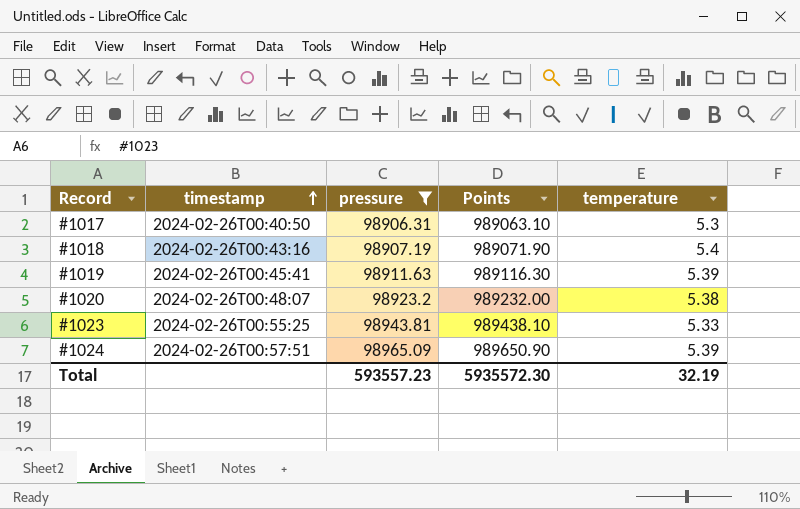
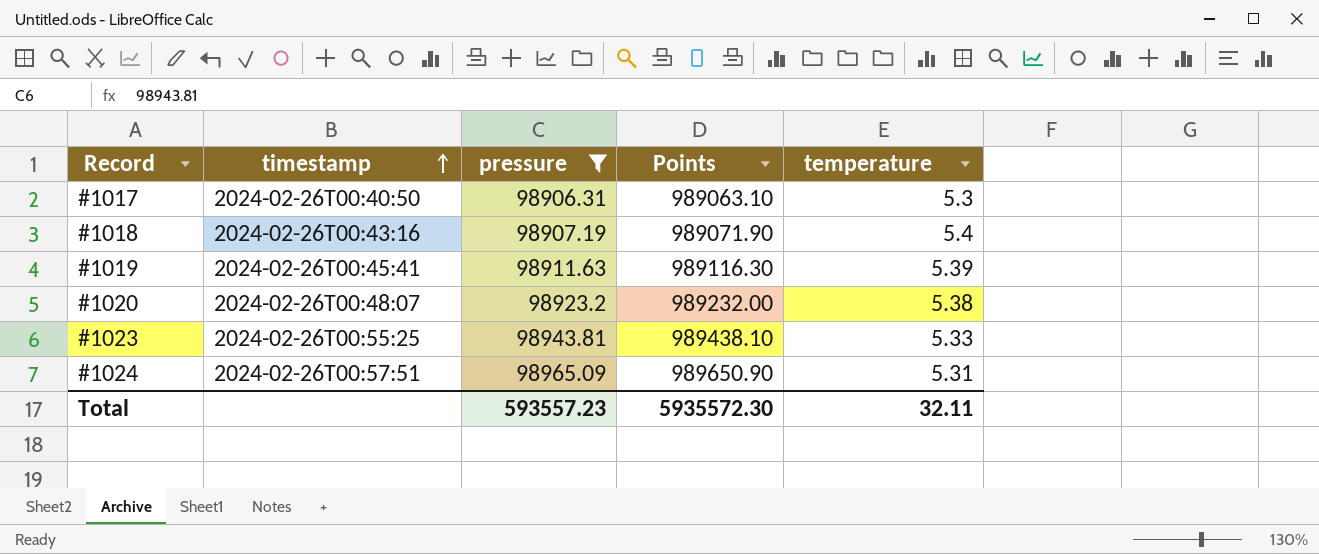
#1024 | temperature: 5.39 -> 5.31
Total | temperature: 32.19 -> 32.11

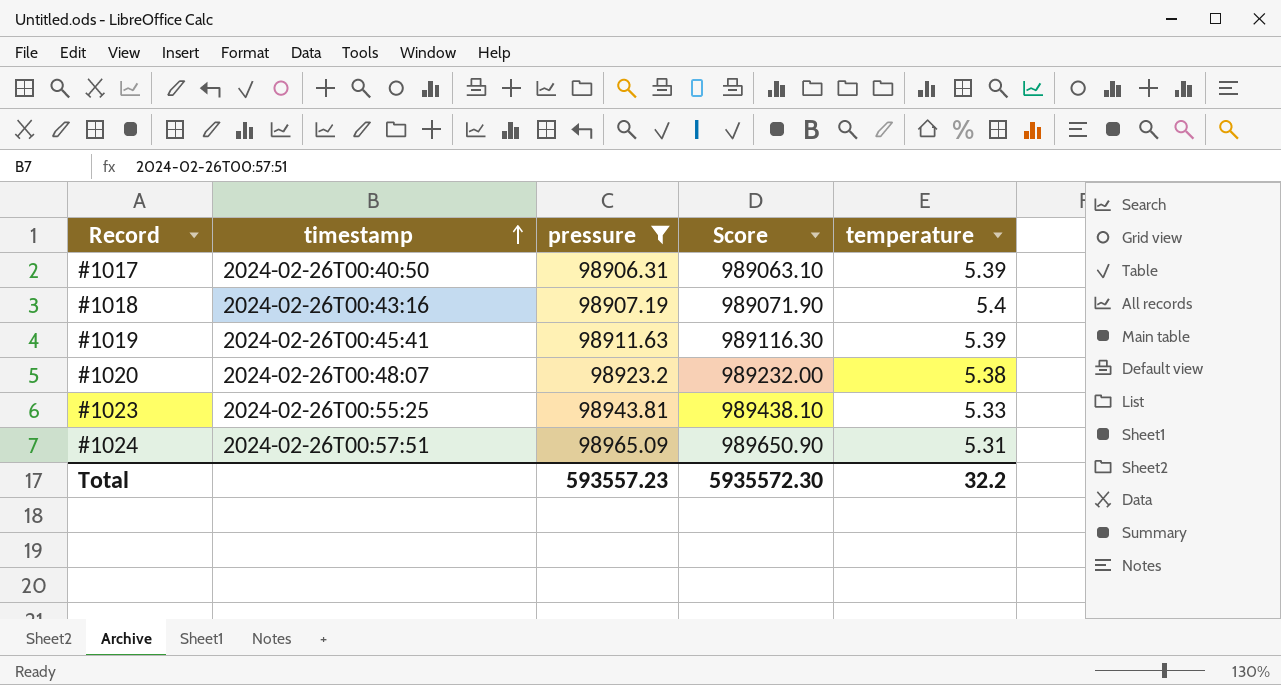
column name: Points -> Score
#1017 | temperature: 5.3 -> 5.39
Total | temperature: 32.11 -> 32.2

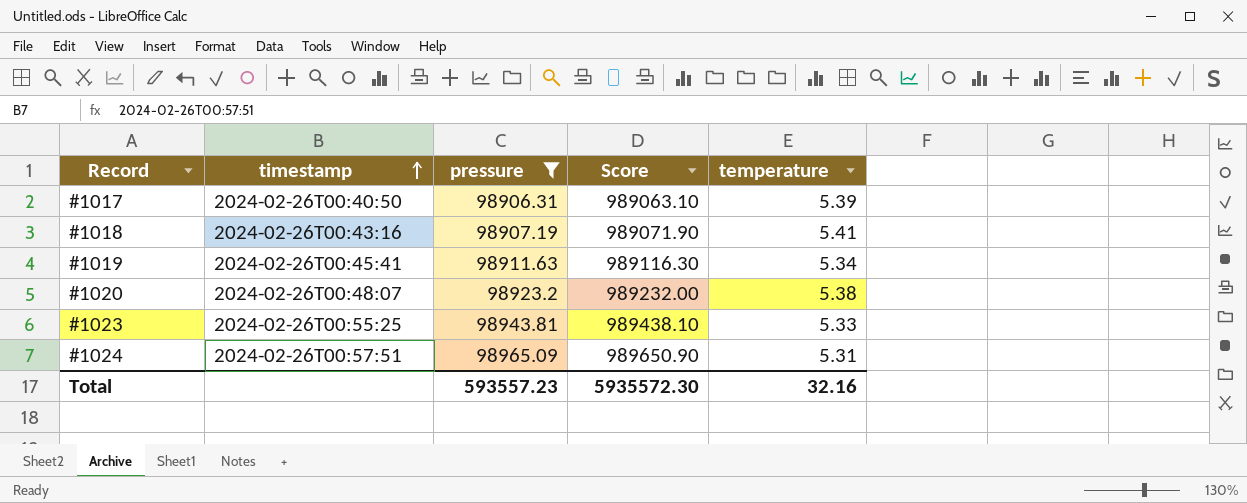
#1018 | temperature: 5.4 -> 5.41
#1019 | temperature: 5.39 -> 5.34
Total | temperature: 32.2 -> 32.16

